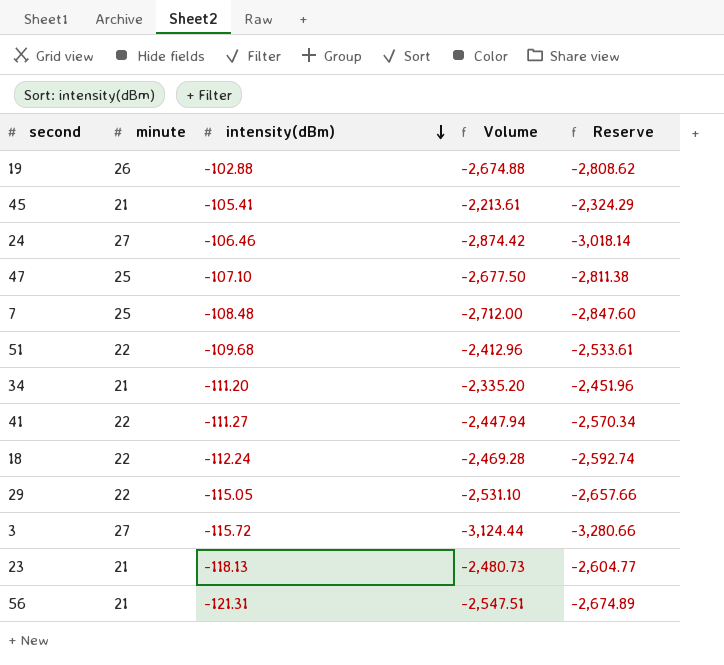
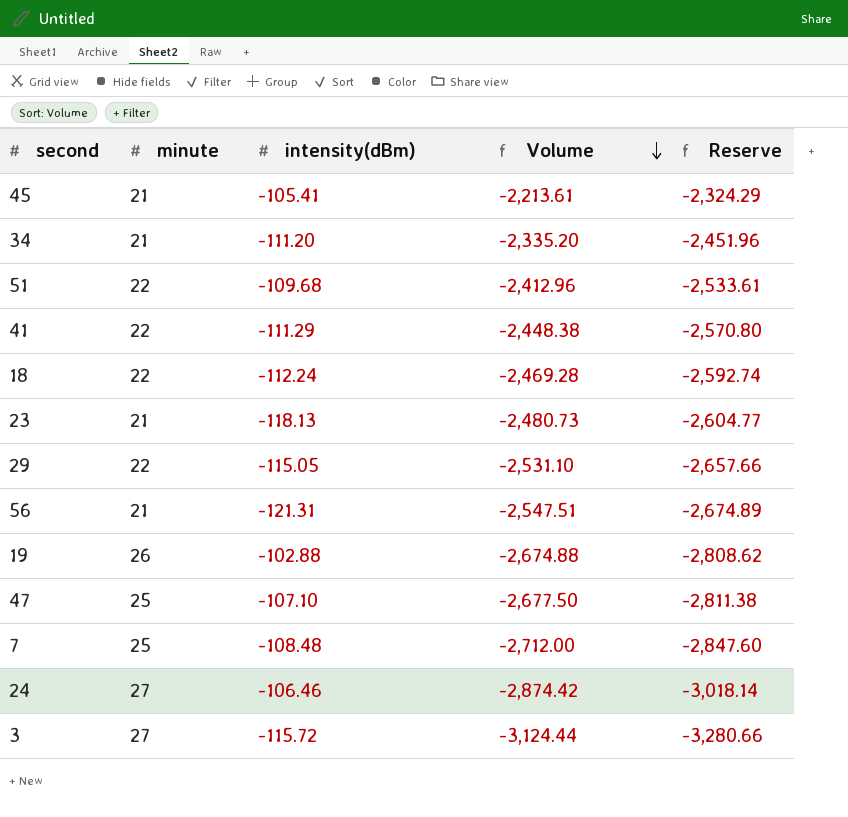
row order: intensity(dBm) descending -> Volume descending
41 | intensity(dBm): -111.27 -> -111.29
41 | Volume: -2,447.94 -> -2,448.38
41 | Reserve: -2,570.34 -> -2,570.80

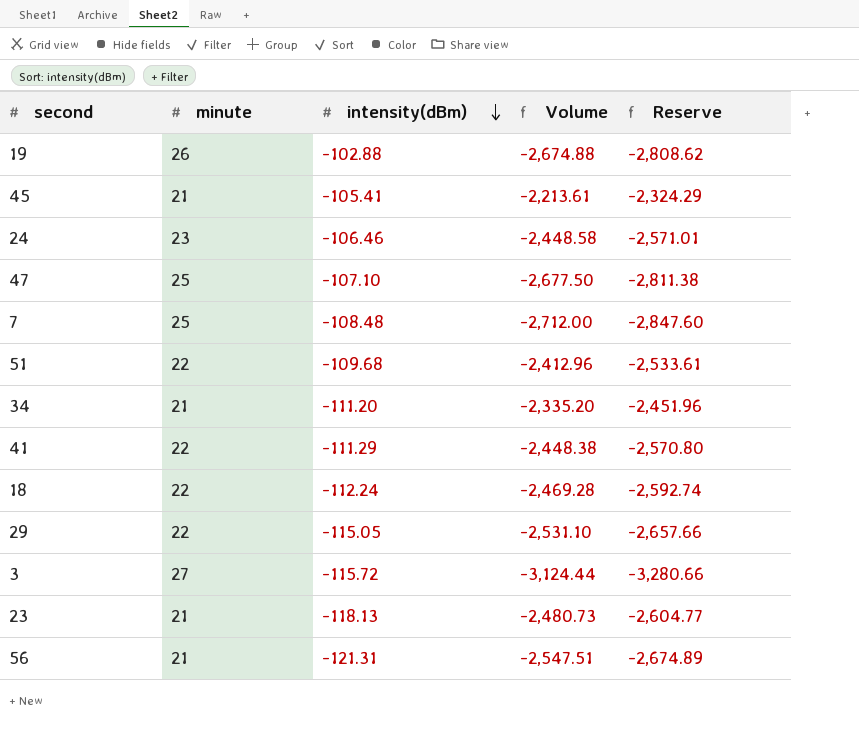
row order: Volume descending -> intensity(dBm) descending
24 | minute: 27 -> 23
24 | Volume: -2,874.42 -> -2,448.58
24 | Reserve: -3,018.14 -> -2,571.01

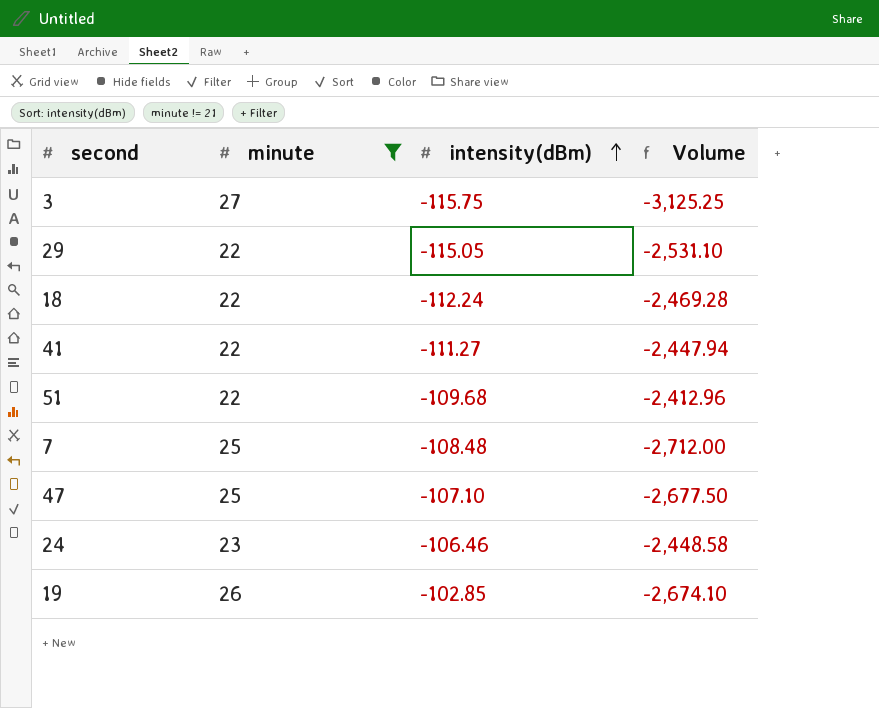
filter: none -> minute != 21
row order: intensity(dBm) descending -> intensity(dBm) ascending
column Reserve | formula: [Volume] * 1.05 -> none
3 | intensity(dBm): -115.72 -> -115.75
3 | Volume: -3,124.44 -> -3,125.25
41 | intensity(dBm): -111.29 -> -111.27
41 | Volume: -2,448.38 -> -2,447.94
19 | intensity(dBm): -102.88 -> -102.85
19 | Volume: -2,674.88 -> -2,674.10

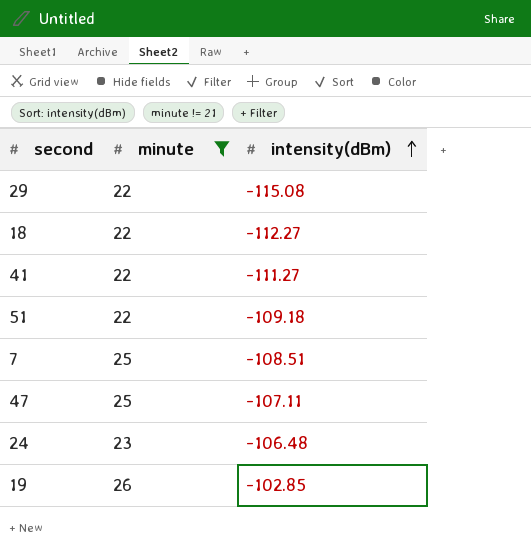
column Volume | formula: [minute] * [intensity(dBm)] -> none
row 3: 27 | -115.75 | -3,125.25 -> none
29 | intensity(dBm): -115.05 -> -115.08
18 | intensity(dBm): -112.24 -> -112.27
51 | intensity(dBm): -109.68 -> -109.18
7 | intensity(dBm): -108.48 -> -108.51
47 | intensity(dBm): -107.10 -> -107.11
24 | intensity(dBm): -106.46 -> -106.48

